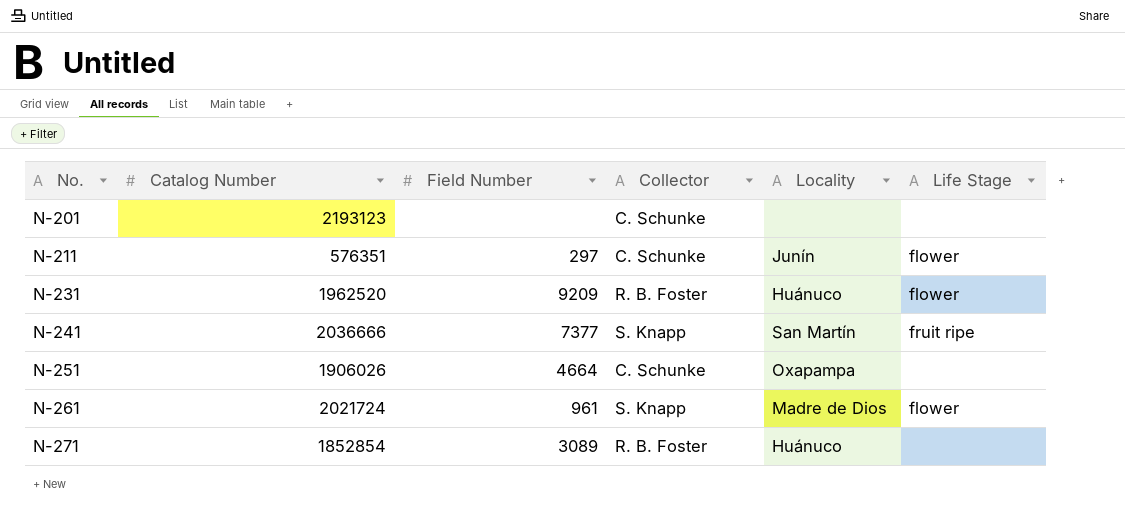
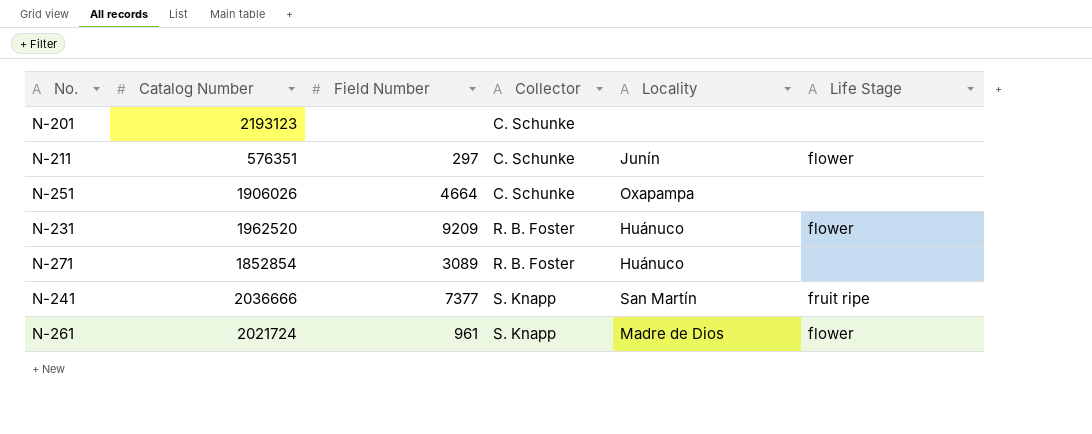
row order: No. ascending -> Collector ascending

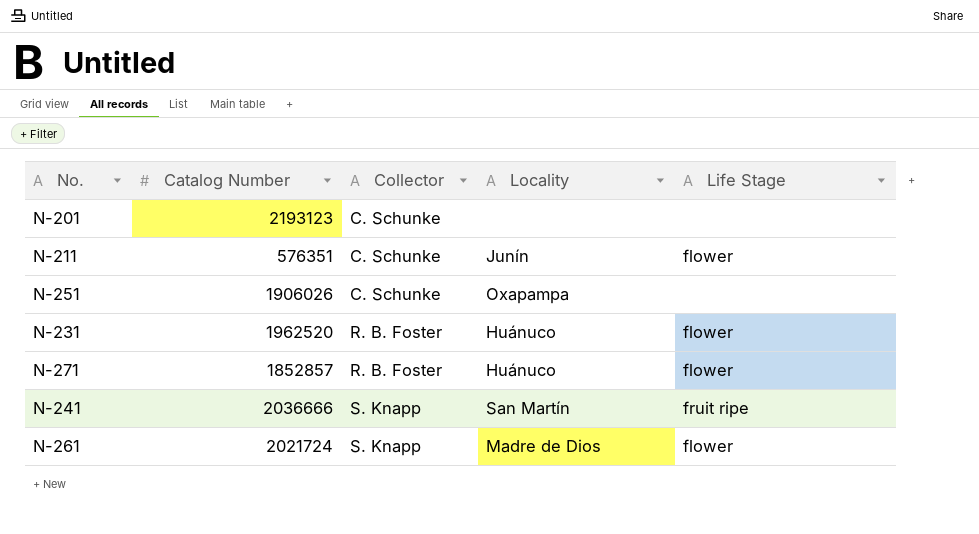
column Field Number | position: 3 -> none
N-271 | Catalog Number: 1852854 -> 1852857
N-271 | Life Stage: none -> flower

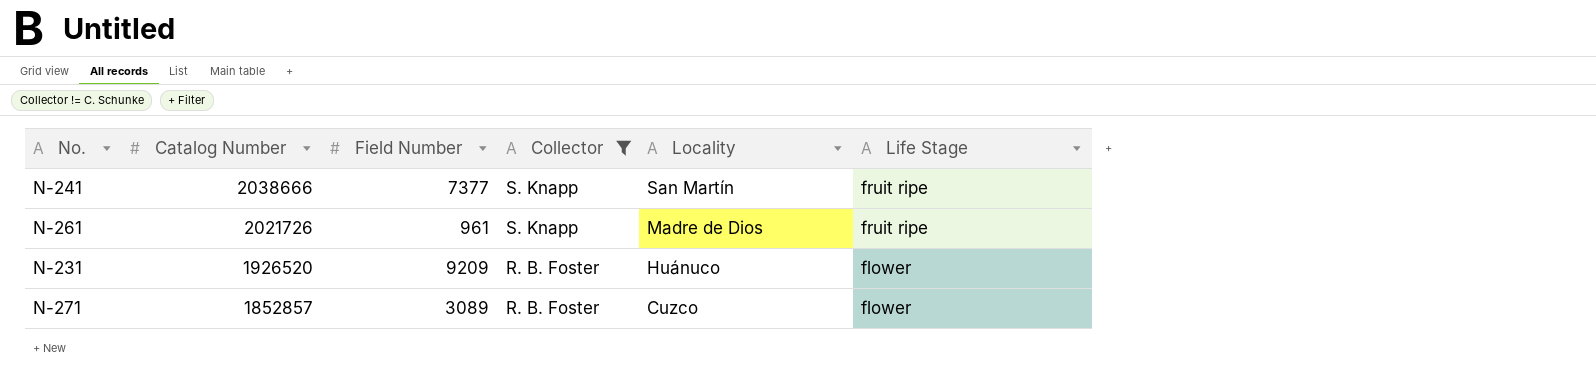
filter: none -> Collector != C. Schunke
row order: Collector ascending -> Catalog Number descending
column Field Number | position: none -> 3
N-241 | Catalog Number: 2036666 -> 2038666
N-261 | Catalog Number: 2021724 -> 2021726
N-261 | Life Stage: flower -> fruit ripe
N-231 | Catalog Number: 1962520 -> 1926520
N-271 | Locality: Huánuco -> Cuzco

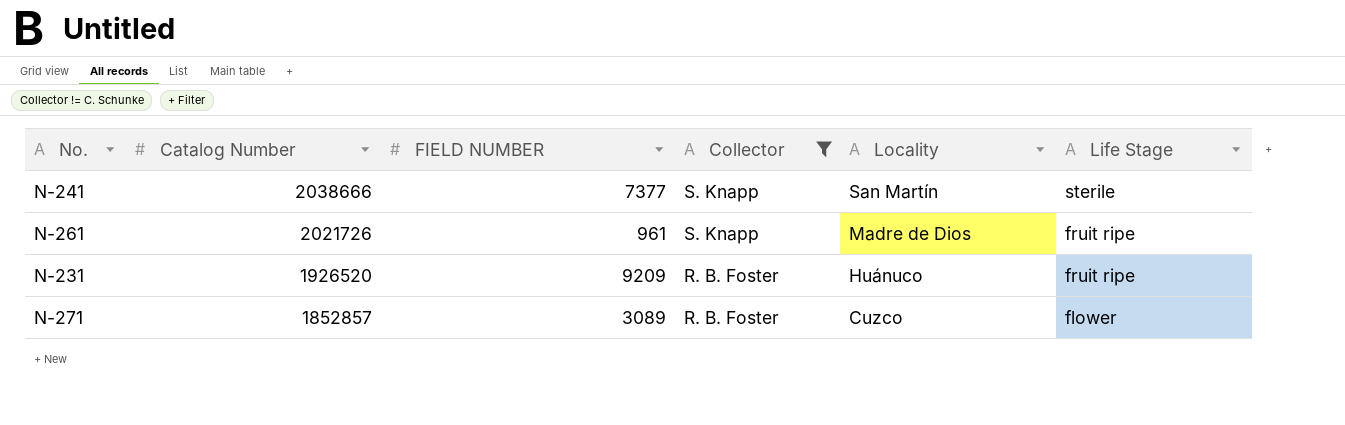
column name: Field Number -> FIELD NUMBER
N-241 | Life Stage: fruit ripe -> sterile
N-231 | Life Stage: flower -> fruit ripe

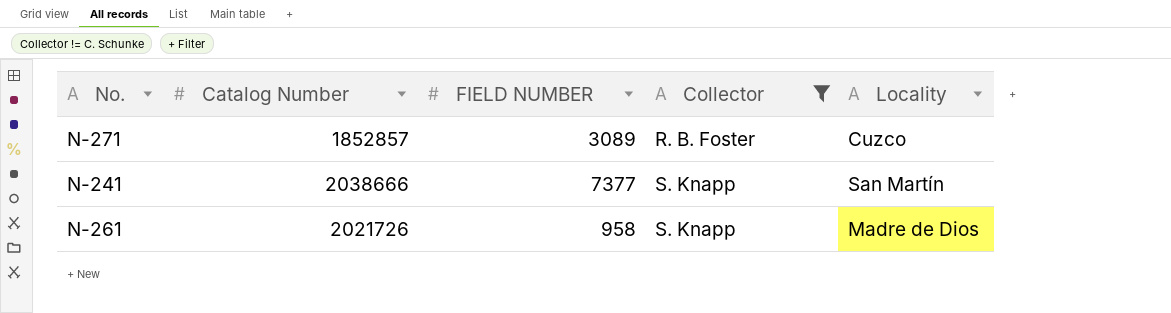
row order: Catalog Number descending -> Collector ascending
column Life Stage | position: 6 -> none
row N-231: 1926520 | 9209 | R. B. Foster | Huánuco | fruit ripe -> none
N-261 | FIELD NUMBER: 961 -> 958

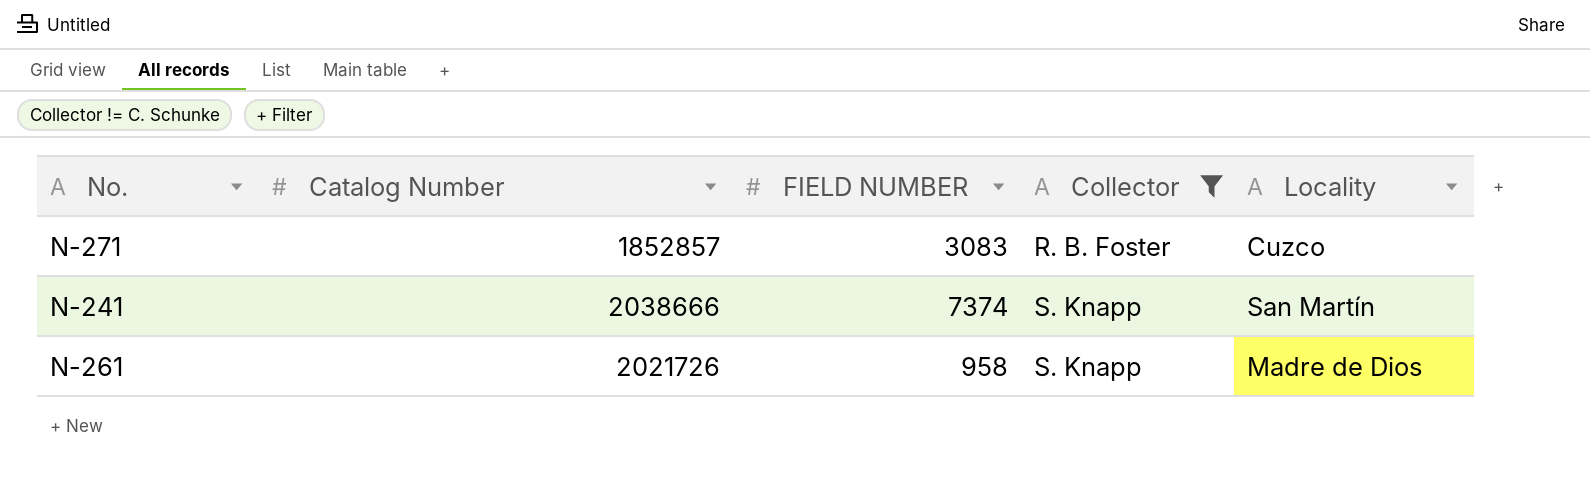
N-271 | FIELD NUMBER: 3089 -> 3083
N-241 | FIELD NUMBER: 7377 -> 7374

